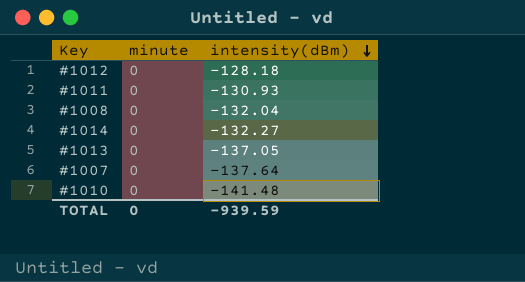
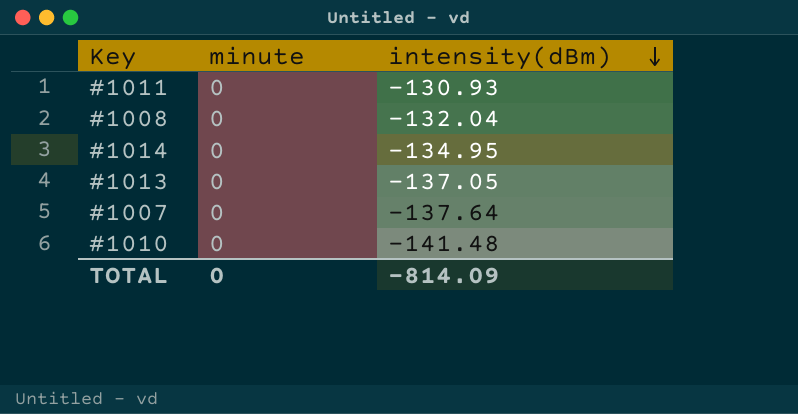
row #1012: 0 | -128.18 -> none
#1014 | intensity(dBm): -132.27 -> -134.95
TOTAL | intensity(dBm): -939.59 -> -814.09

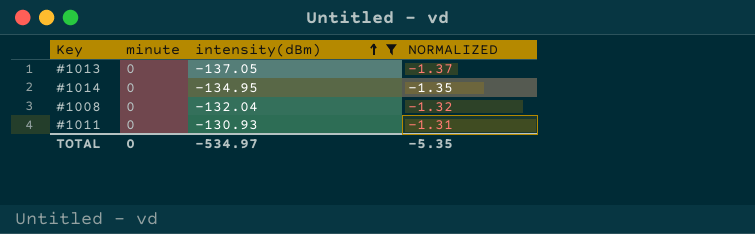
filter: none -> intensity(dBm) >= -137.05
row order: intensity(dBm) descending -> intensity(dBm) ascending
column NORMALIZED | formula: none -> [intensity(dBm)] * 0.01
TOTAL | intensity(dBm): -814.09 -> -534.97

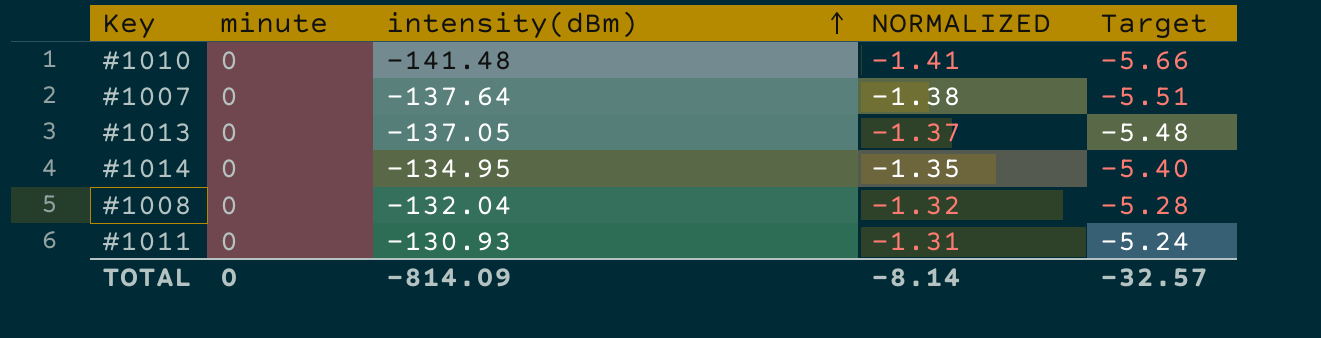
filter: intensity(dBm) >= -137.05 -> none
column Target | formula: none -> [intensity(dBm)] * 0.04
TOTAL | intensity(dBm): -534.97 -> -814.09
TOTAL | NORMALIZED: -5.35 -> -8.14

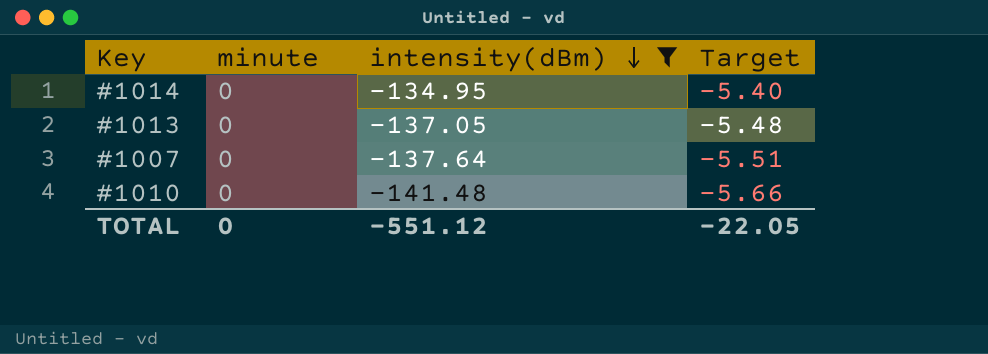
filter: none -> intensity(dBm) <= -134.95
row order: intensity(dBm) ascending -> intensity(dBm) descending
column NORMALIZED | formula: [intensity(dBm)] * 0.01 -> none
TOTAL | intensity(dBm): -814.09 -> -551.12
TOTAL | Target: -32.57 -> -22.05

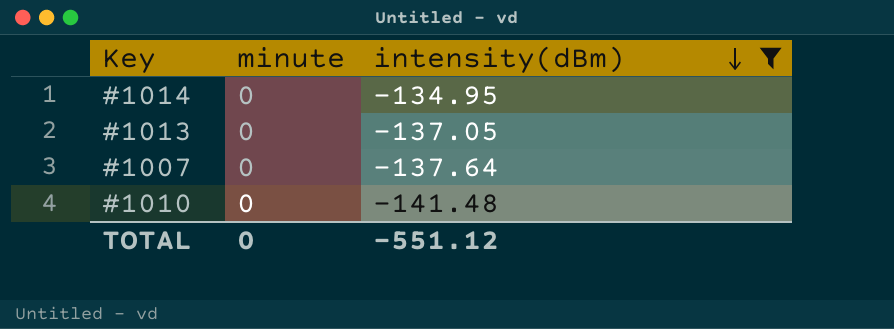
column Target | formula: [intensity(dBm)] * 0.04 -> none

